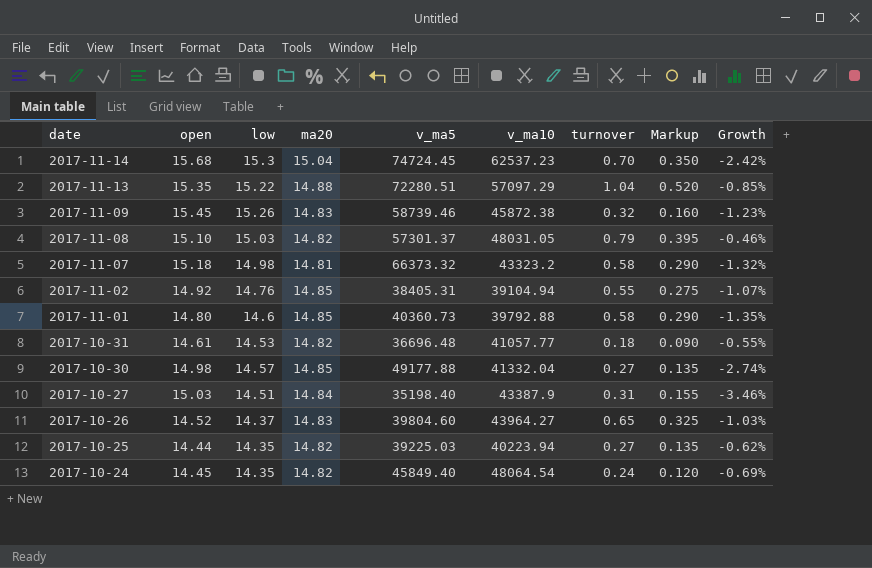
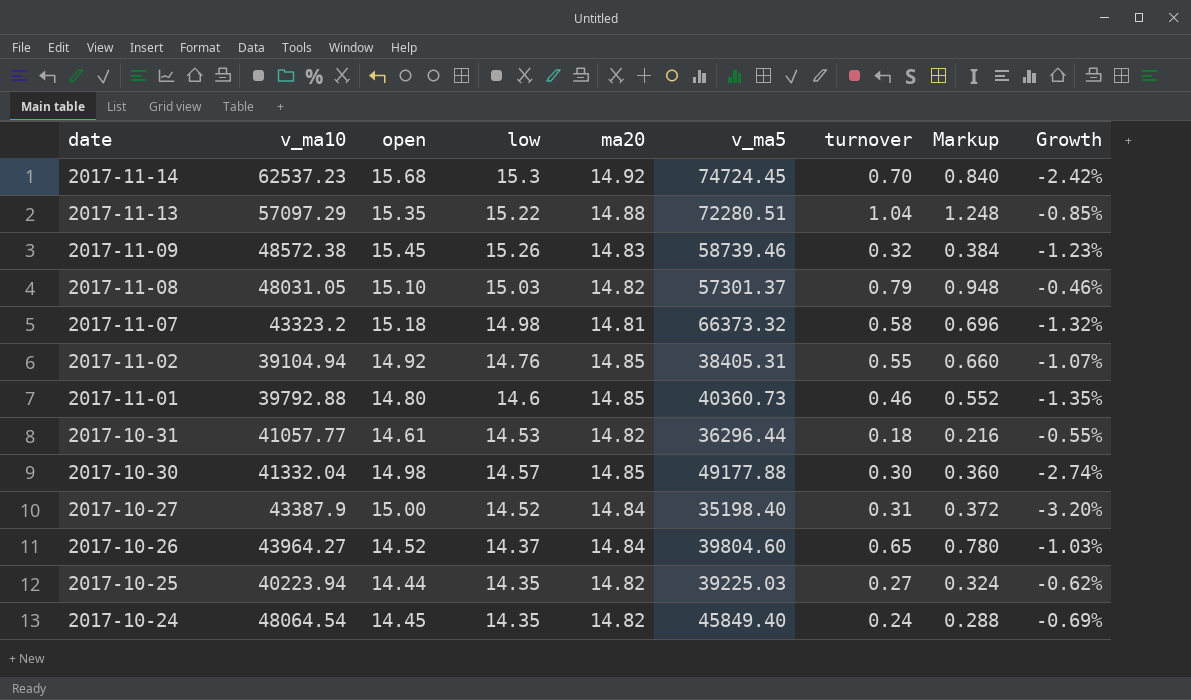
column v_ma10 | position: 6 -> 2
column Markup | formula: [turnover] * 0.5 -> [turnover] * 1.2
2017-11-14 | ma20: 15.04 -> 14.92
2017-11-09 | v_ma10: 45872.38 -> 48572.38
2017-11-01 | turnover: 0.58 -> 0.46
2017-10-31 | v_ma5: 36696.48 -> 36296.44
2017-10-30 | turnover: 0.27 -> 0.30
2017-10-27 | open: 15.03 -> 15.00
2017-10-27 | low: 14.51 -> 14.52
2017-10-27 | Growth: -3.46% -> -3.20%
2017-10-26 | ma20: 14.83 -> 14.84

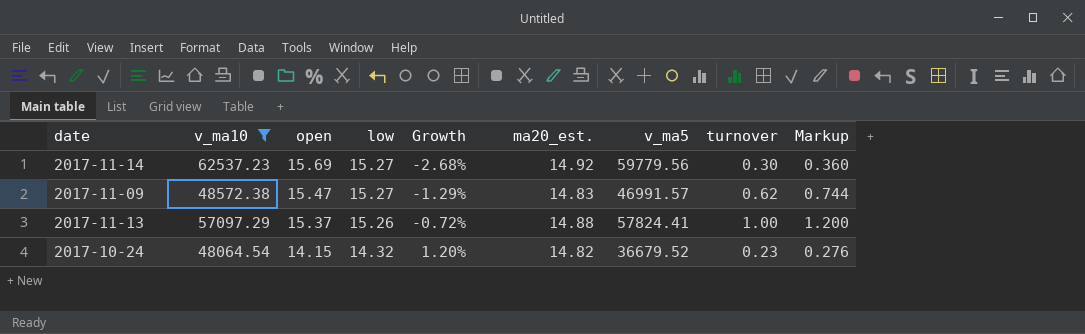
filter: none -> v_ma10 >= 48064.54
row order: date descending -> open descending
column Growth | position: 9 -> 5
column name: ma20 -> ma20_est.
2017-11-14 | open: 15.68 -> 15.69
2017-11-14 | low: 15.3 -> 15.27
2017-11-14 | Growth: -2.42% -> -2.68%
2017-11-14 | v_ma5: 74724.45 -> 59779.56
2017-11-14 | turnover: 0.70 -> 0.30
2017-11-14 | Markup: 0.840 -> 0.360
2017-11-09 | open: 15.45 -> 15.47
2017-11-09 | low: 15.26 -> 15.27
2017-11-09 | Growth: -1.23% -> -1.29%
2017-11-09 | v_ma5: 58739.46 -> 46991.57
2017-11-09 | turnover: 0.32 -> 0.62
2017-11-09 | Markup: 0.384 -> 0.744
2017-11-13 | open: 15.35 -> 15.37
2017-11-13 | low: 15.22 -> 15.26
2017-11-13 | Growth: -0.85% -> -0.72%
2017-11-13 | v_ma5: 72280.51 -> 57824.41
2017-11-13 | turnover: 1.04 -> 1.00
2017-11-13 | Markup: 1.248 -> 1.200
2017-10-24 | open: 14.45 -> 14.15
2017-10-24 | low: 14.35 -> 14.32
2017-10-24 | Growth: -0.69% -> 1.20%
2017-10-24 | v_ma5: 45849.40 -> 36679.52
2017-10-24 | turnover: 0.24 -> 0.23
2017-10-24 | Markup: 0.288 -> 0.276

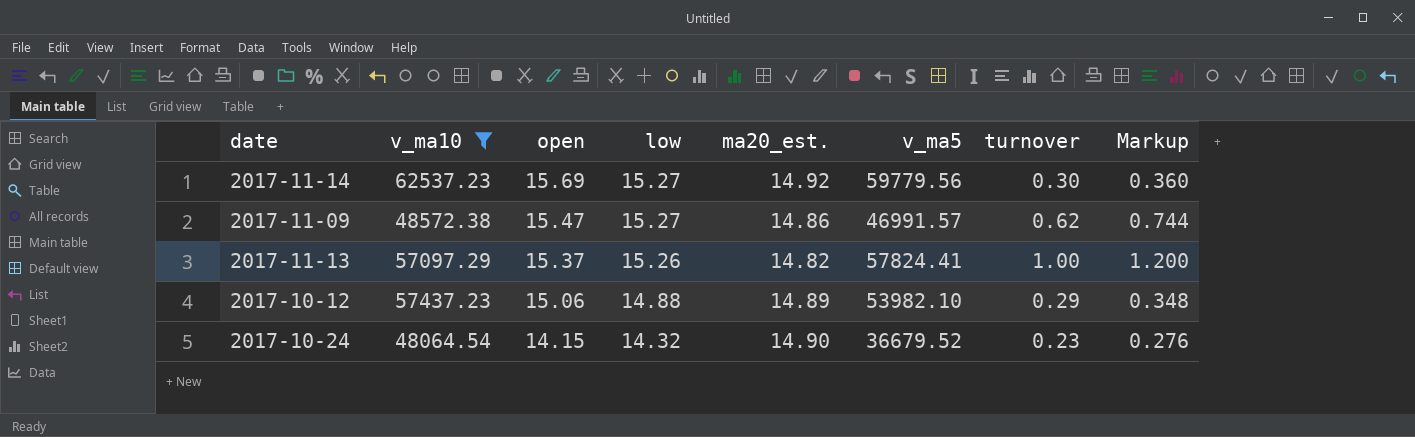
column Growth | formula: ([low] - [open]) / [open] -> none
2017-11-09 | ma20_est.: 14.83 -> 14.86
2017-11-13 | ma20_est.: 14.88 -> 14.82
row 2017-10-12: none -> 57437.23 | 15.06 | 14.88 | 14.89 | 53982.10 | 0.29 | 0.348
2017-10-24 | ma20_est.: 14.82 -> 14.90

